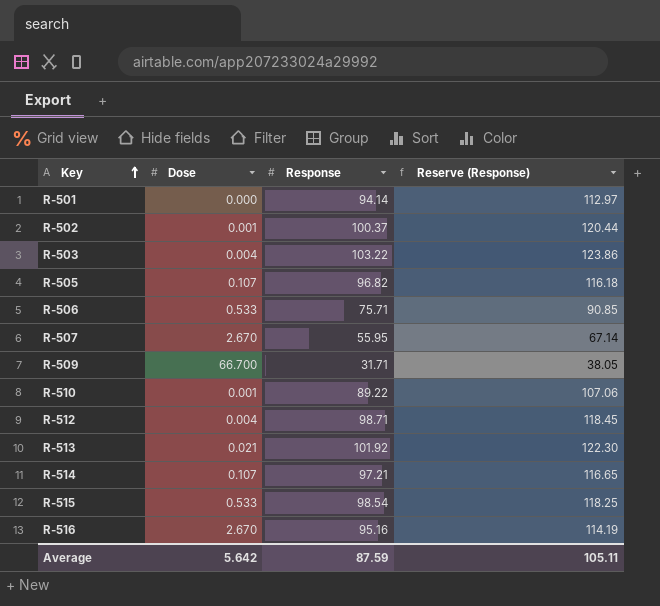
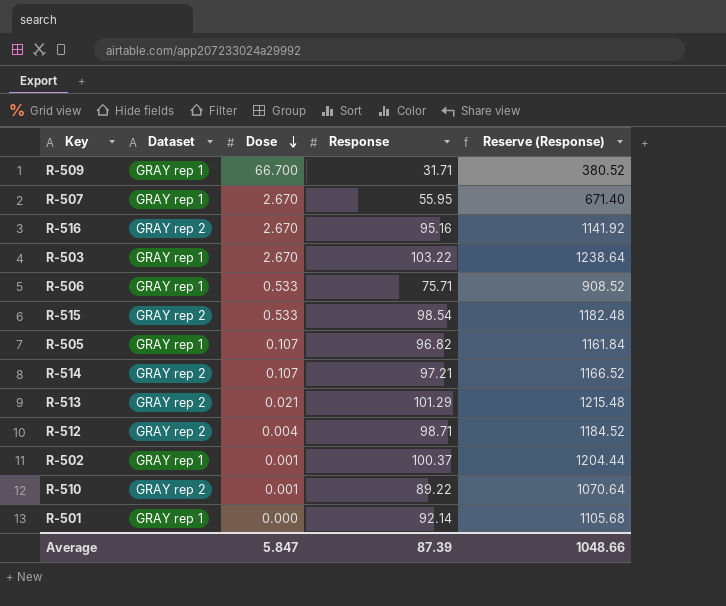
row order: Key ascending -> Dose descending
column Dataset | position: none -> 2
column Reserve (Response) | formula: [Response] * 1.2 -> [Response] * 12
R-503 | Dose: 0.004 -> 2.670
R-513 | Response: 101.92 -> 101.29
R-501 | Response: 94.14 -> 92.14
Average | Dose: 5.642 -> 5.847
Average | Response: 87.59 -> 87.39
Average | Reserve (Response): 105.11 -> 1048.66

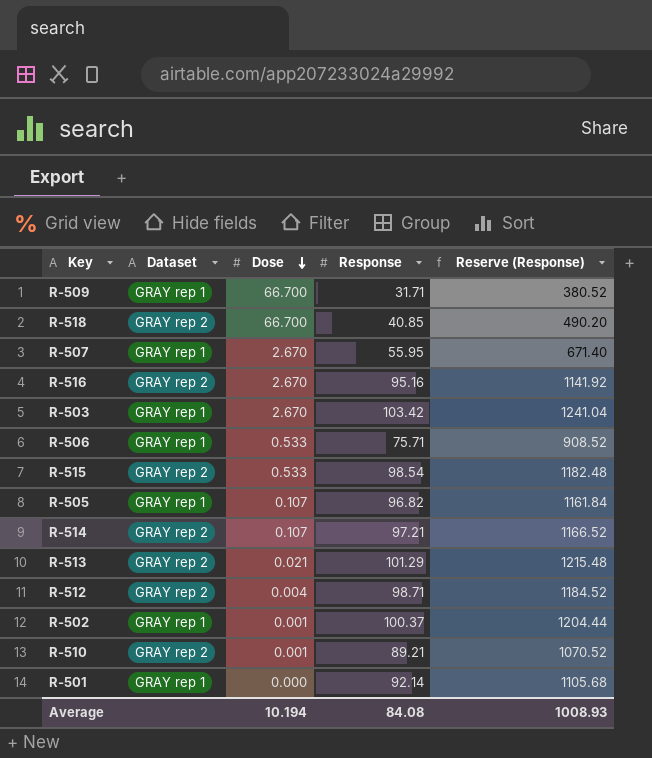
row R-518: none -> GRAY rep 2 | 66.700 | 40.85 | 490.20
R-503 | Response: 103.22 -> 103.42
R-503 | Reserve (Response): 1238.64 -> 1241.04
R-510 | Response: 89.22 -> 89.21
R-510 | Reserve (Response): 1070.64 -> 1070.52
Average | Dose: 5.847 -> 10.194
Average | Response: 87.39 -> 84.08
Average | Reserve (Response): 1048.66 -> 1008.93

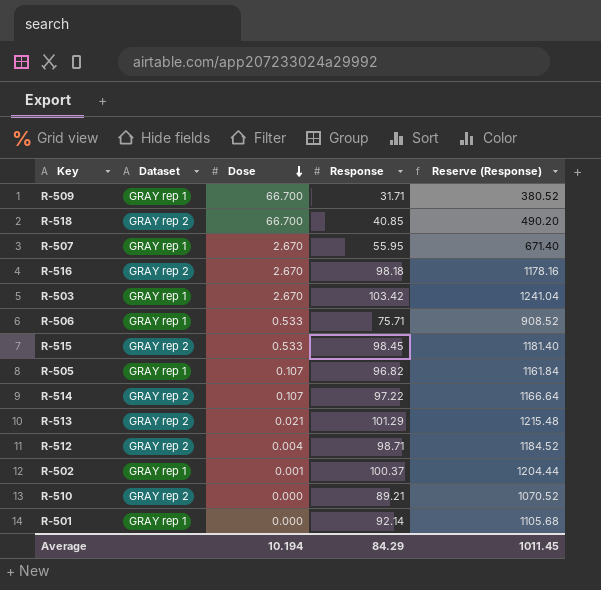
R-516 | Response: 95.16 -> 98.18
R-516 | Reserve (Response): 1141.92 -> 1178.16
R-515 | Response: 98.54 -> 98.45
R-515 | Reserve (Response): 1182.48 -> 1181.40
R-514 | Response: 97.21 -> 97.22
R-514 | Reserve (Response): 1166.52 -> 1166.64
R-510 | Dose: 0.001 -> 0.000
Average | Response: 84.08 -> 84.29
Average | Reserve (Response): 1008.93 -> 1011.45

